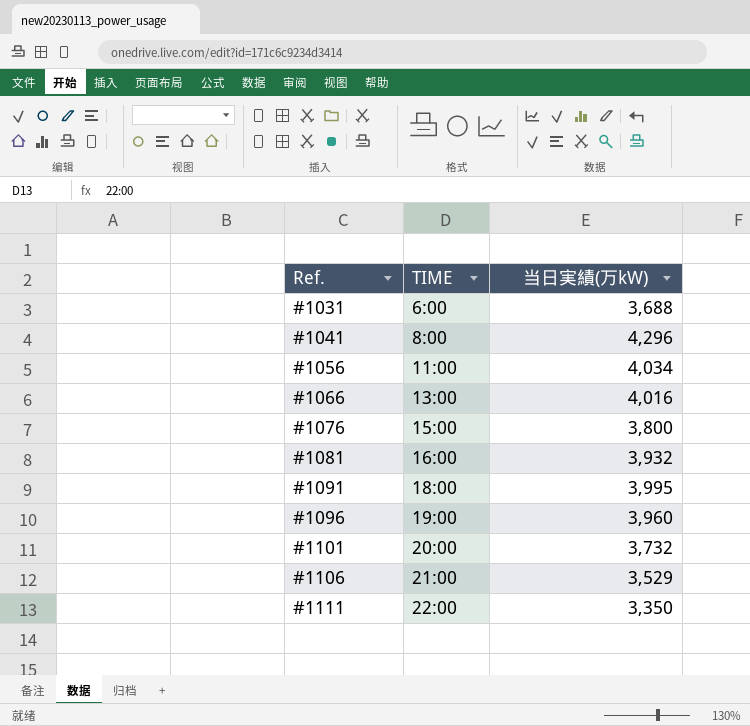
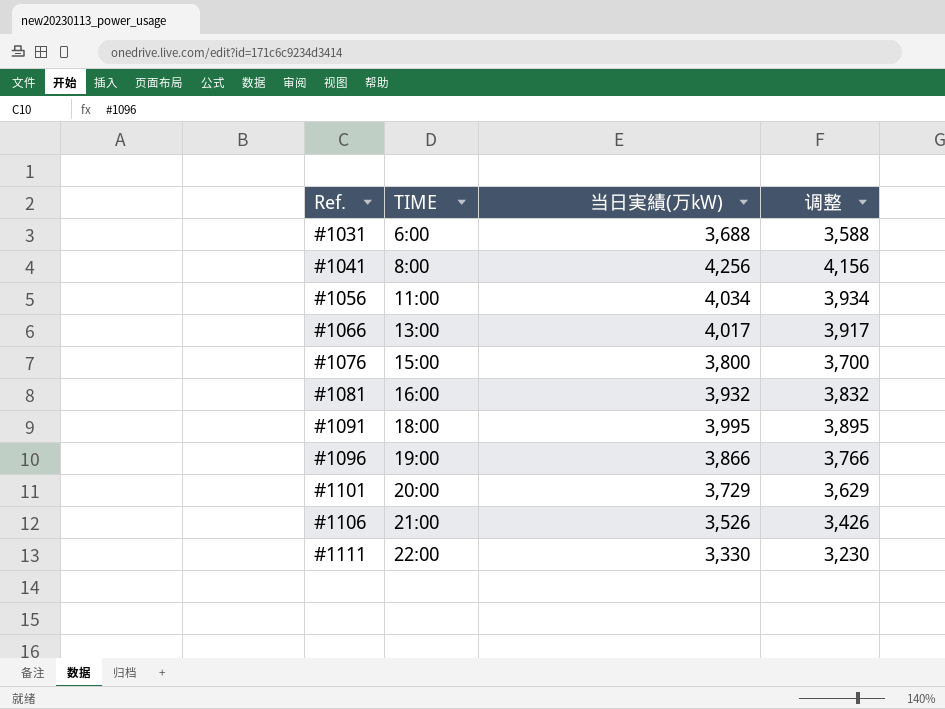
column 调整 | formula: none -> [当日実績(万kW)] - 100
#1041 | 当日実績(万kW): 4,296 -> 4,256
#1066 | 当日実績(万kW): 4,016 -> 4,017
#1096 | 当日実績(万kW): 3,960 -> 3,866
#1101 | 当日実績(万kW): 3,732 -> 3,729
#1106 | 当日実績(万kW): 3,529 -> 3,526
#1111 | 当日実績(万kW): 3,350 -> 3,330

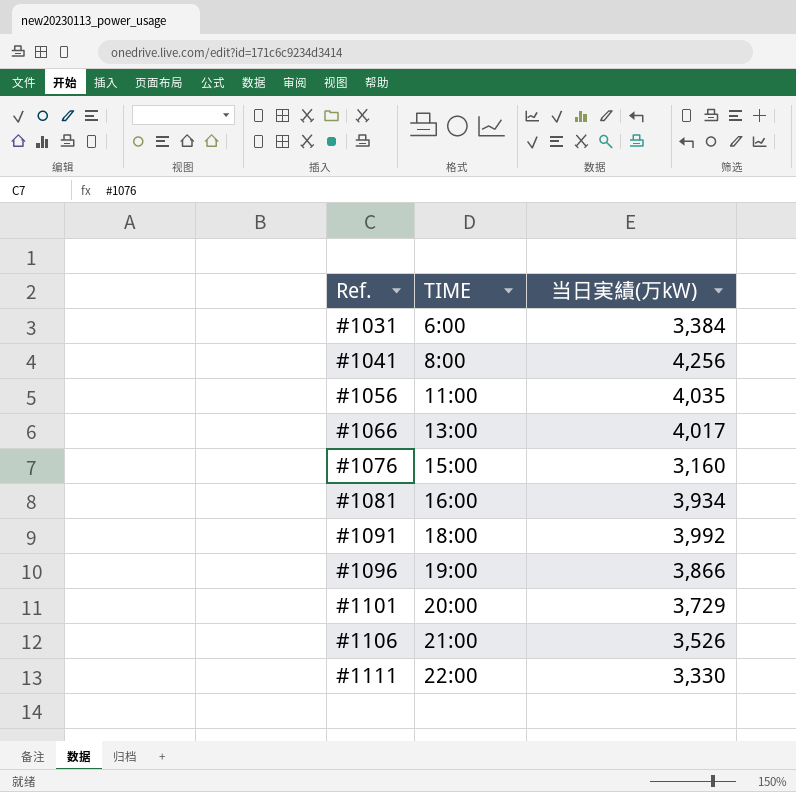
column 调整 | formula: [当日実績(万kW)] - 100 -> none
#1031 | 当日実績(万kW): 3,688 -> 3,384
#1056 | 当日実績(万kW): 4,034 -> 4,035
#1076 | 当日実績(万kW): 3,800 -> 3,160
#1081 | 当日実績(万kW): 3,932 -> 3,934
#1091 | 当日実績(万kW): 3,995 -> 3,992

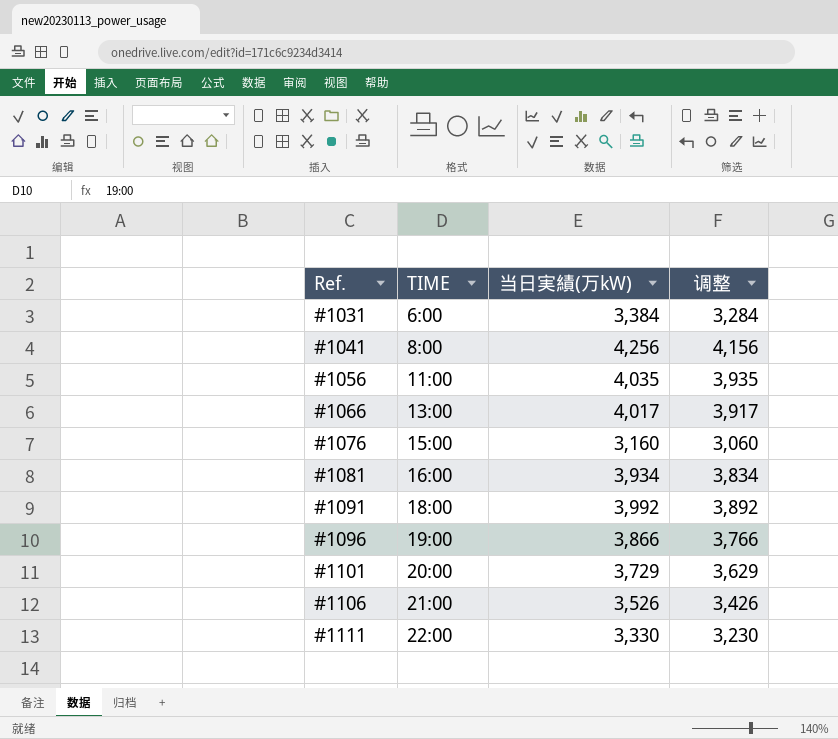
column 调整 | formula: none -> [当日実績(万kW)] - 100

